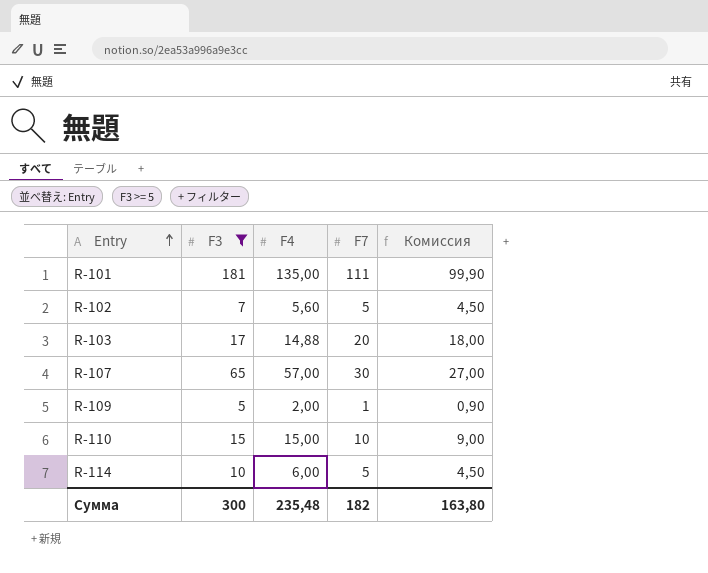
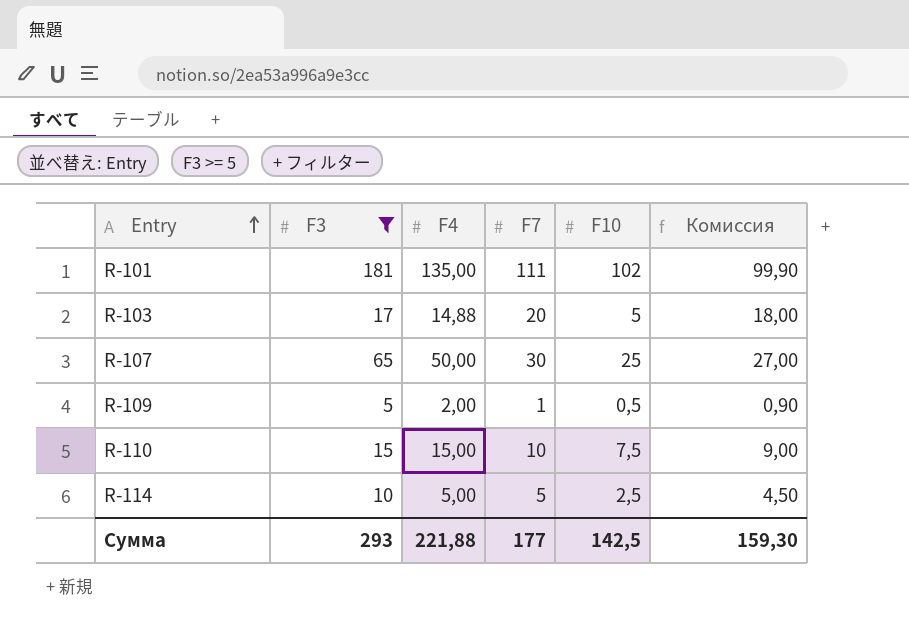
column F10 | position: none -> 5
row R-102: 7 | 5,60 | 5 | 4,50 -> none
R-107 | F4: 57,00 -> 50,00
R-114 | F4: 6,00 -> 5,00
Сумма | F3: 300 -> 293
Сумма | F4: 235,48 -> 221,88
Сумма | F7: 182 -> 177
Сумма | Комиссия: 163,80 -> 159,30

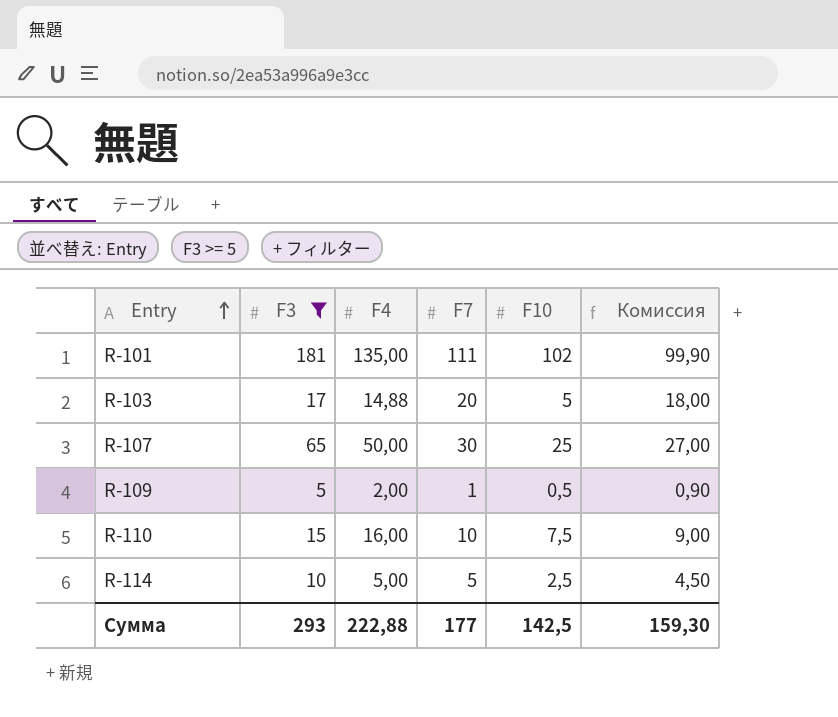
R-110 | F4: 15,00 -> 16,00
Сумма | F4: 221,88 -> 222,88

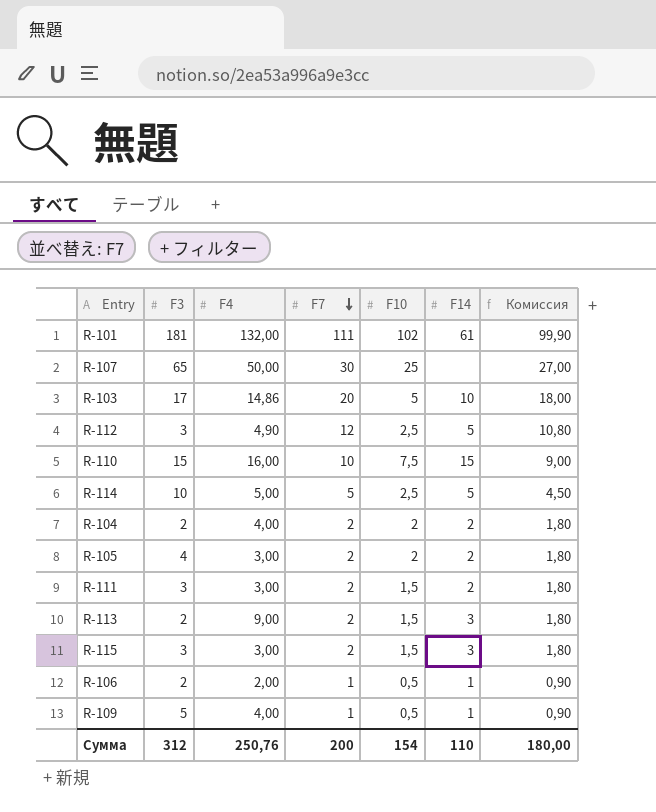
filter: F3 >= 5 -> none
row order: Entry ascending -> F7 descending
column F14 | position: none -> 6
R-101 | F4: 135,00 -> 132,00
R-103 | F4: 14,88 -> 14,86
R-109 | F4: 2,00 -> 4,00
Сумма | F3: 293 -> 312
Сумма | F4: 222,88 -> 250,76
Сумма | F7: 177 -> 200
Сумма | F10: 142,5 -> 154
Сумма | Комиссия: 159,30 -> 180,00

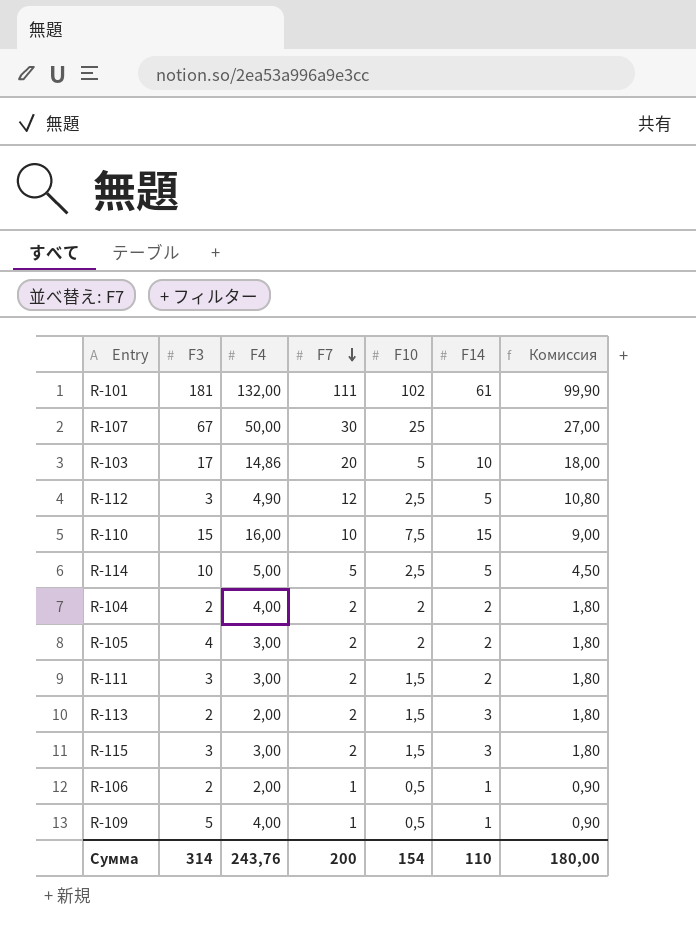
R-107 | F3: 65 -> 67
R-113 | F4: 9,00 -> 2,00
Сумма | F3: 312 -> 314
Сумма | F4: 250,76 -> 243,76

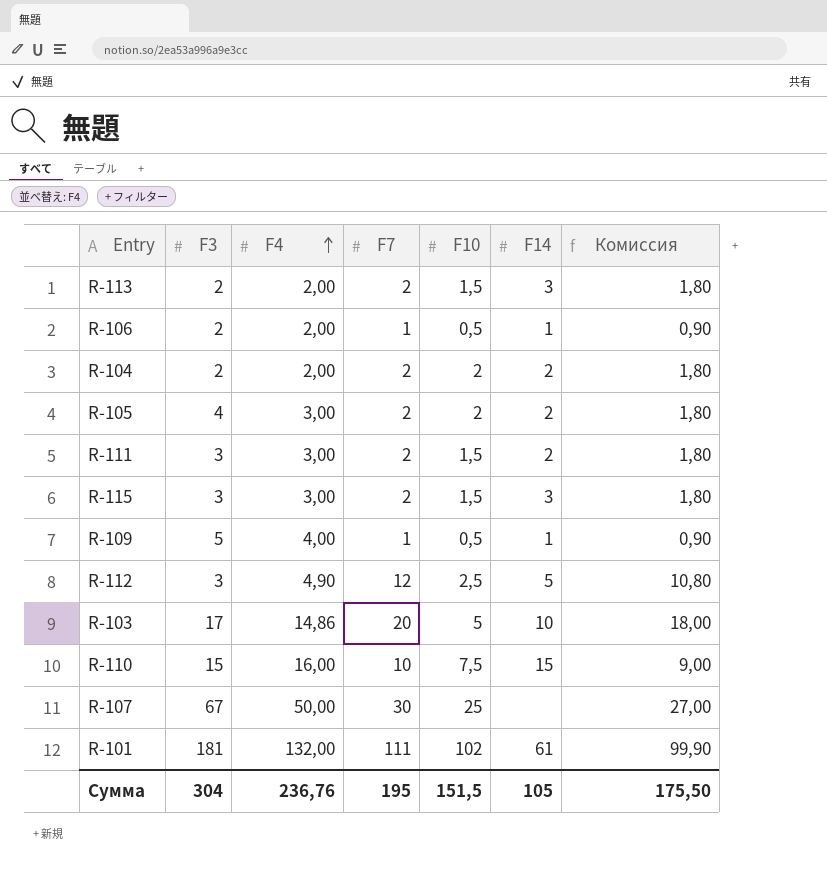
row order: F7 descending -> F4 ascending
row R-114: 10 | 5,00 | 5 | 2,5 | 5 | 4,50 -> none
R-104 | F4: 4,00 -> 2,00
Сумма | F3: 314 -> 304
Сумма | F4: 243,76 -> 236,76
Сумма | F7: 200 -> 195
Сумма | F10: 154 -> 151,5
Сумма | F14: 110 -> 105
Сумма | Комиссия: 180,00 -> 175,50

